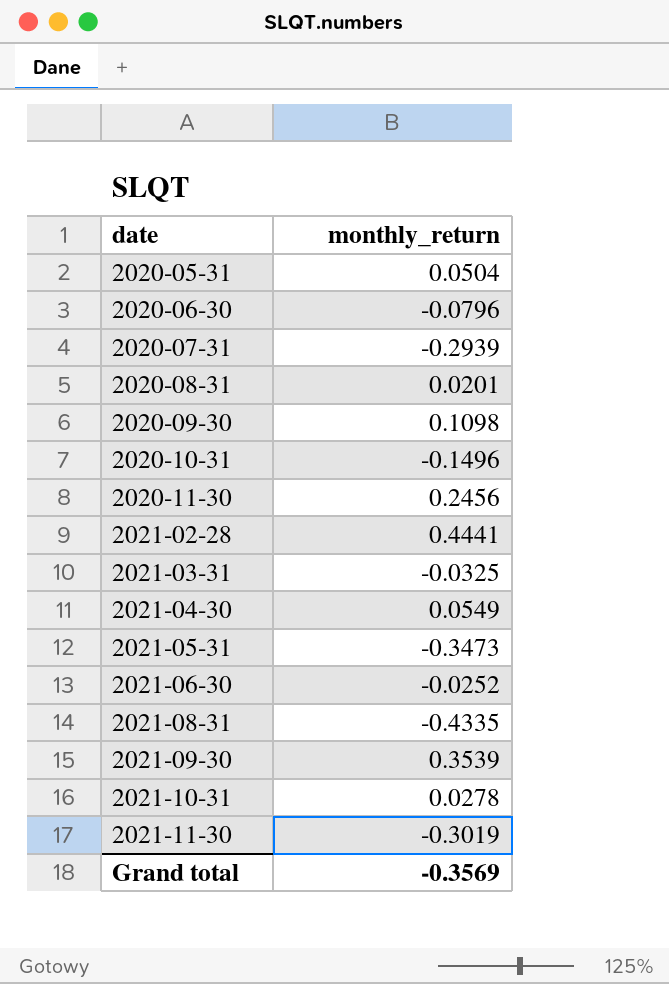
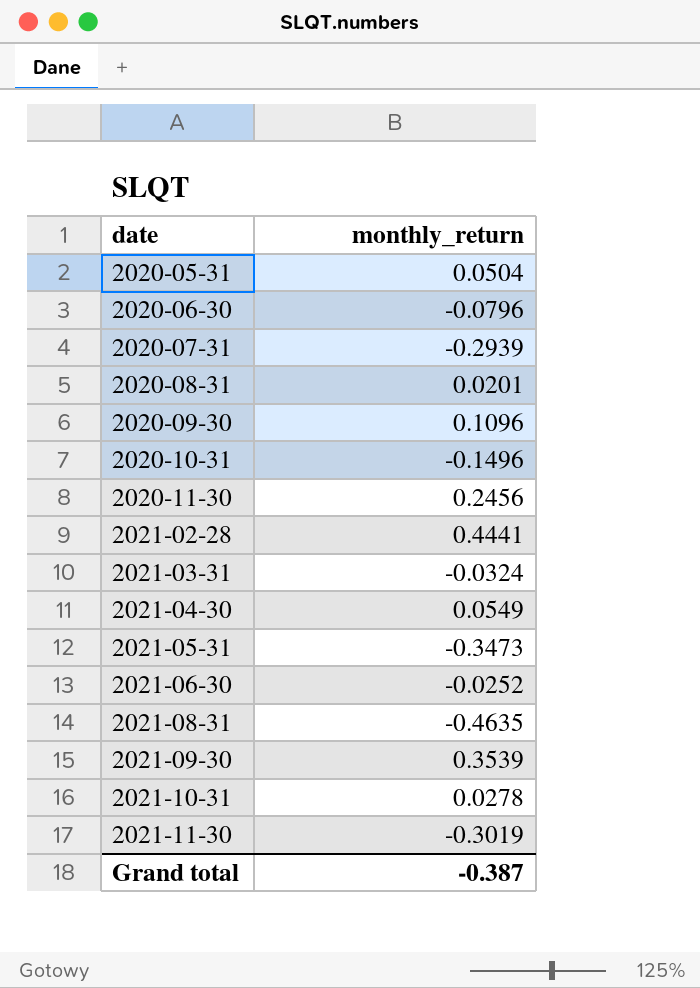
2020-09-30 | monthly_return: 0.1098 -> 0.1096
2021-03-31 | monthly_return: -0.0325 -> -0.0324
2021-08-31 | monthly_return: -0.4335 -> -0.4635
Grand total | monthly_return: -0.3569 -> -0.387

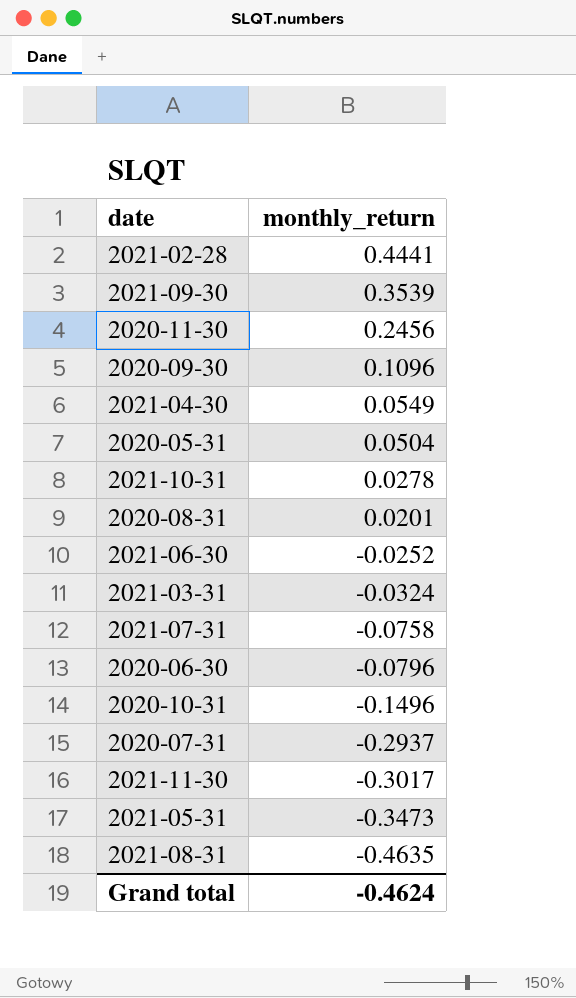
row order: date ascending -> monthly_return descending
row 2021-07-31: none -> -0.0758
2020-07-31 | monthly_return: -0.2939 -> -0.2937
2021-11-30 | monthly_return: -0.3019 -> -0.3017
Grand total | monthly_return: -0.387 -> -0.4624

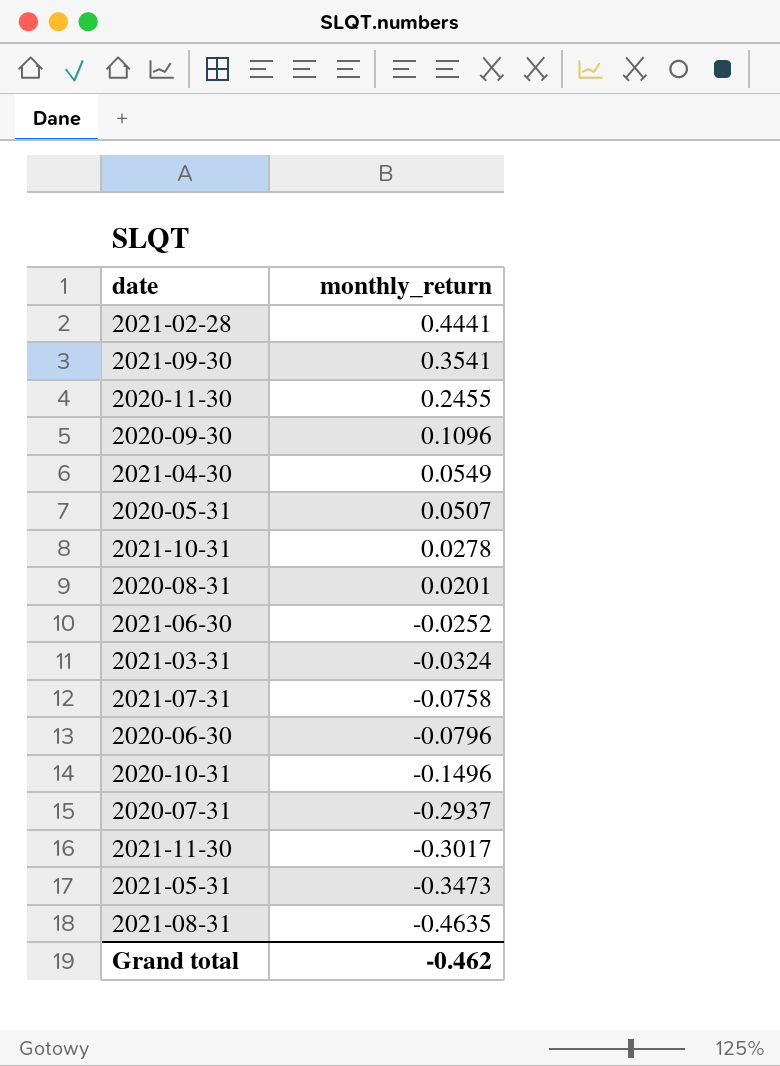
2021-09-30 | monthly_return: 0.3539 -> 0.3541
2020-11-30 | monthly_return: 0.2456 -> 0.2455
2020-05-31 | monthly_return: 0.0504 -> 0.0507
Grand total | monthly_return: -0.4624 -> -0.462

